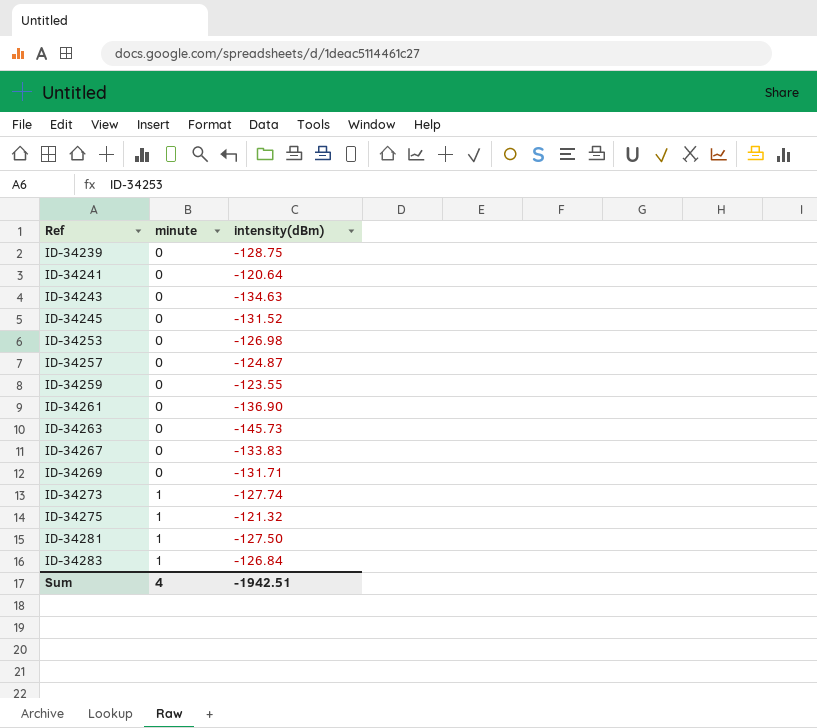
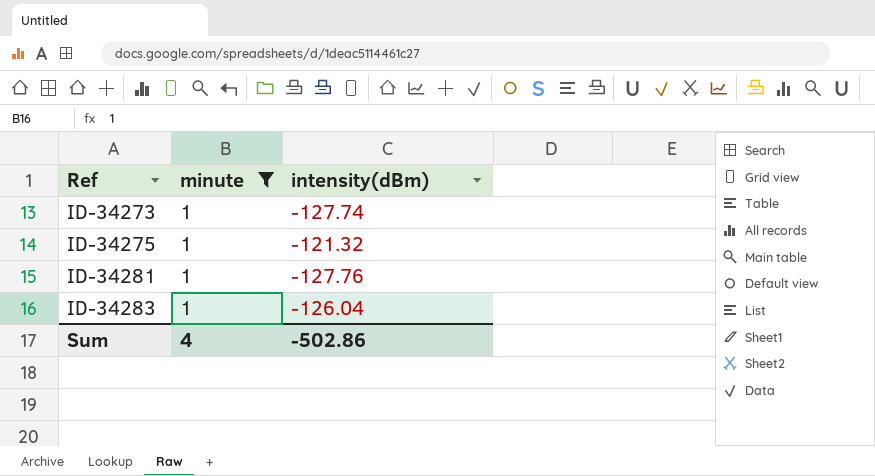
filter: none -> minute = 1
ID-34281 | intensity(dBm): -127.50 -> -127.76
ID-34283 | intensity(dBm): -126.84 -> -126.04
Sum | intensity(dBm): -1942.51 -> -502.86

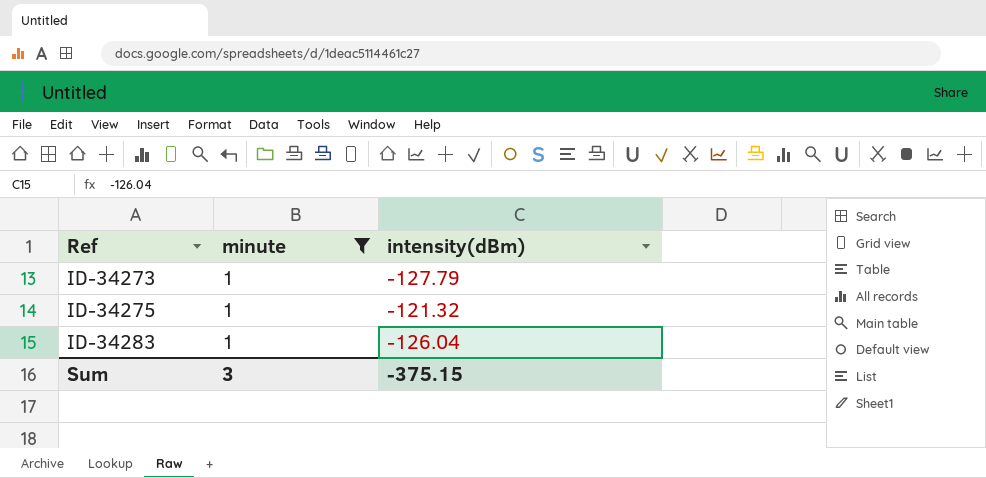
row ID-34281: 1 | -127.76 -> none
ID-34273 | intensity(dBm): -127.74 -> -127.79
Sum | minute: 4 -> 3
Sum | intensity(dBm): -502.86 -> -375.15

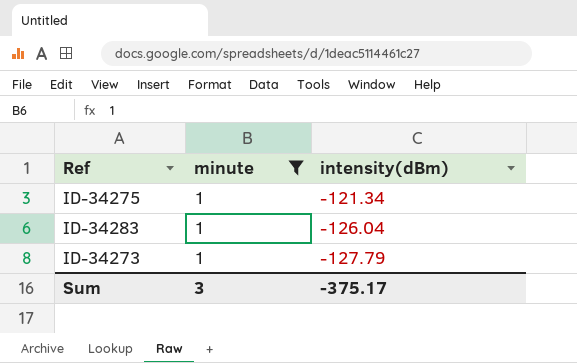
row order: Ref ascending -> intensity(dBm) descending
ID-34275 | intensity(dBm): -121.32 -> -121.34
Sum | intensity(dBm): -375.15 -> -375.17

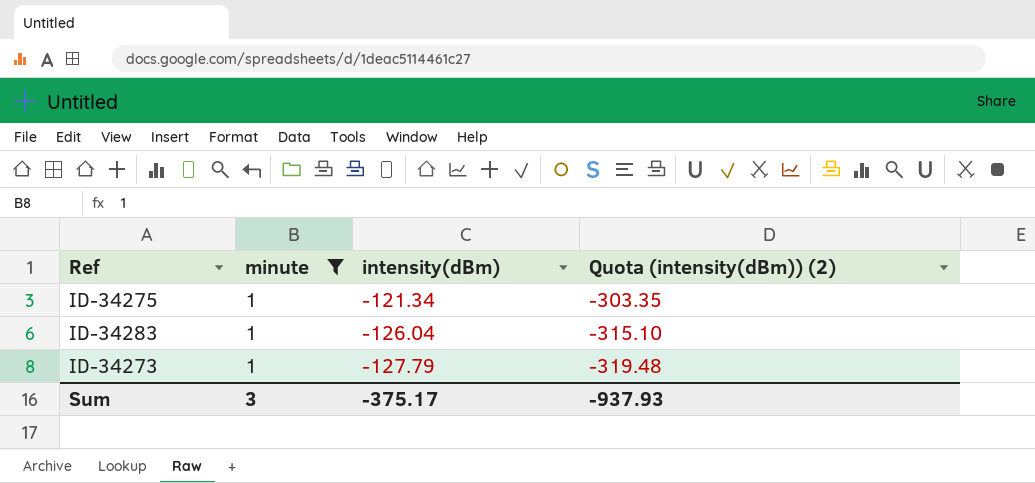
column Quota (intensity(dBm)) (2) | formula: none -> [intensity(dBm)] * 2.5

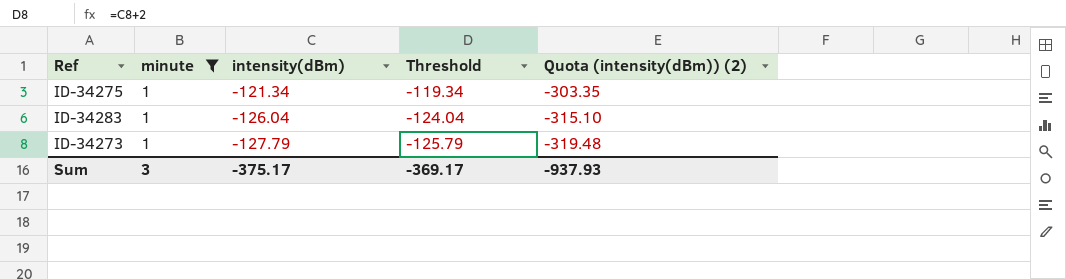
column Threshold | formula: none -> [intensity(dBm)] + 2

